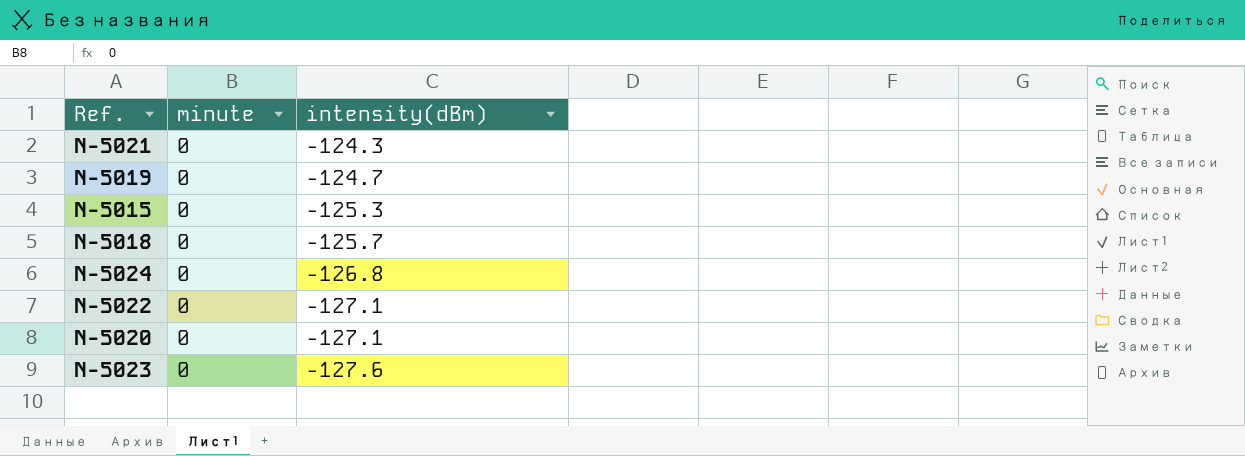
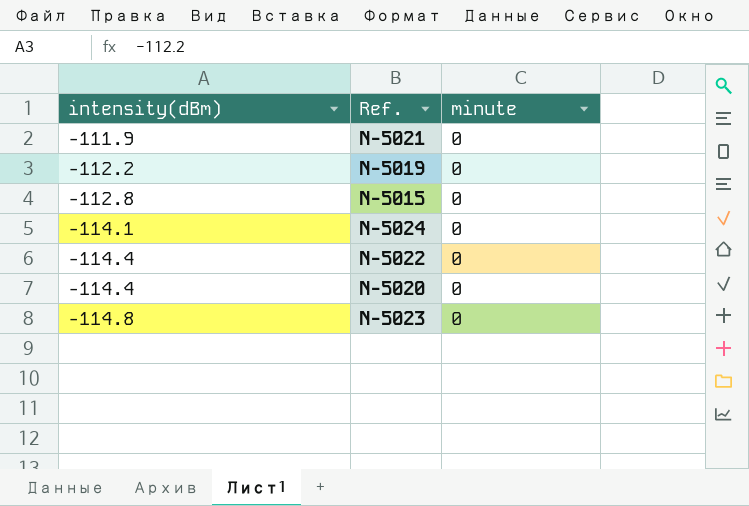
column intensity(dBm) | position: 3 -> 1
row N-5018: 0 | -125.7 -> none
N-5021 | intensity(dBm): -124.3 -> -111.9
N-5019 | intensity(dBm): -124.7 -> -112.2
N-5015 | intensity(dBm): -125.3 -> -112.8
N-5024 | intensity(dBm): -126.8 -> -114.1
N-5022 | intensity(dBm): -127.1 -> -114.4
N-5020 | intensity(dBm): -127.1 -> -114.4
N-5023 | intensity(dBm): -127.6 -> -114.8

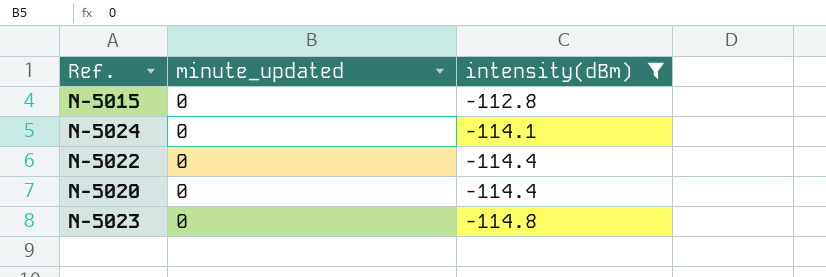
filter: none -> intensity(dBm) <= -112.8
column name: minute -> minute_updated
column intensity(dBm) | position: 1 -> 3

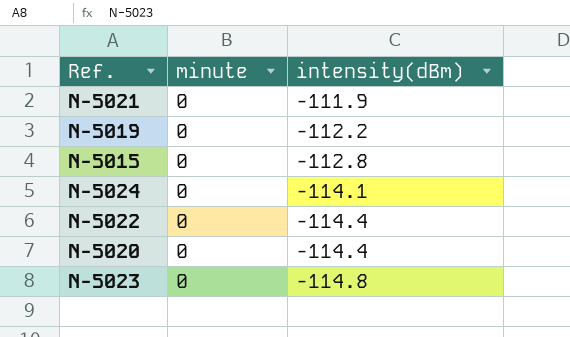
filter: intensity(dBm) <= -112.8 -> none
column name: minute_updated -> minute

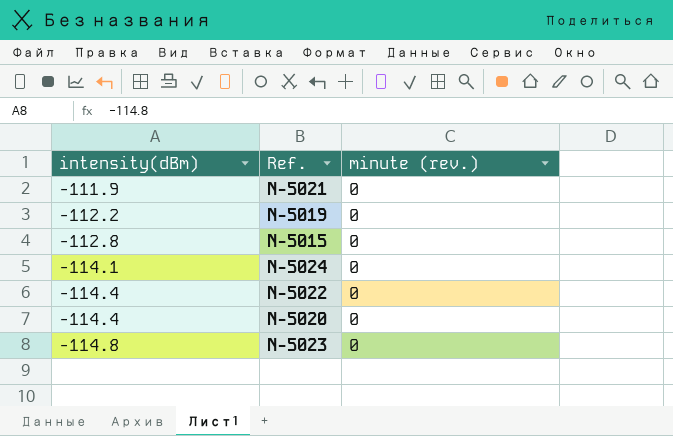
column intensity(dBm) | position: 3 -> 1
column name: minute -> minute (rev.)

